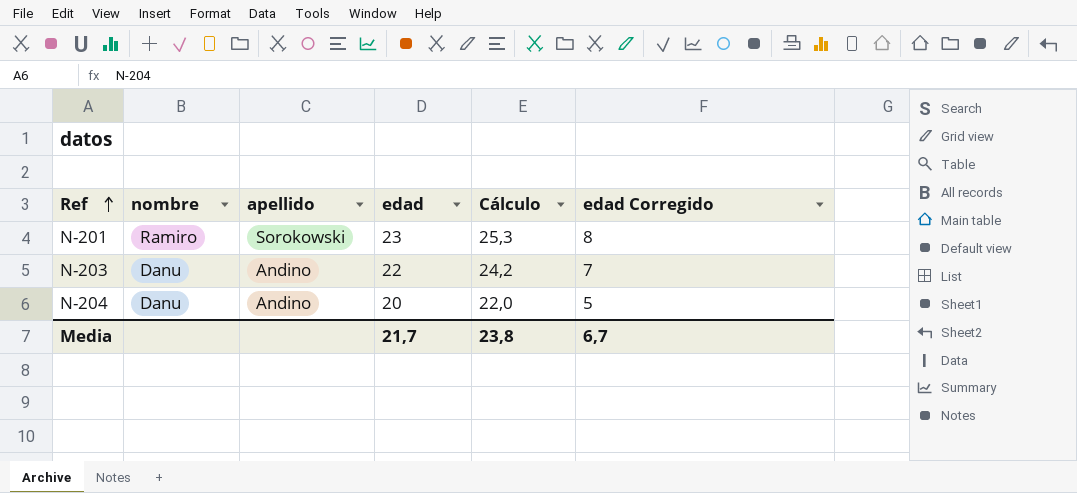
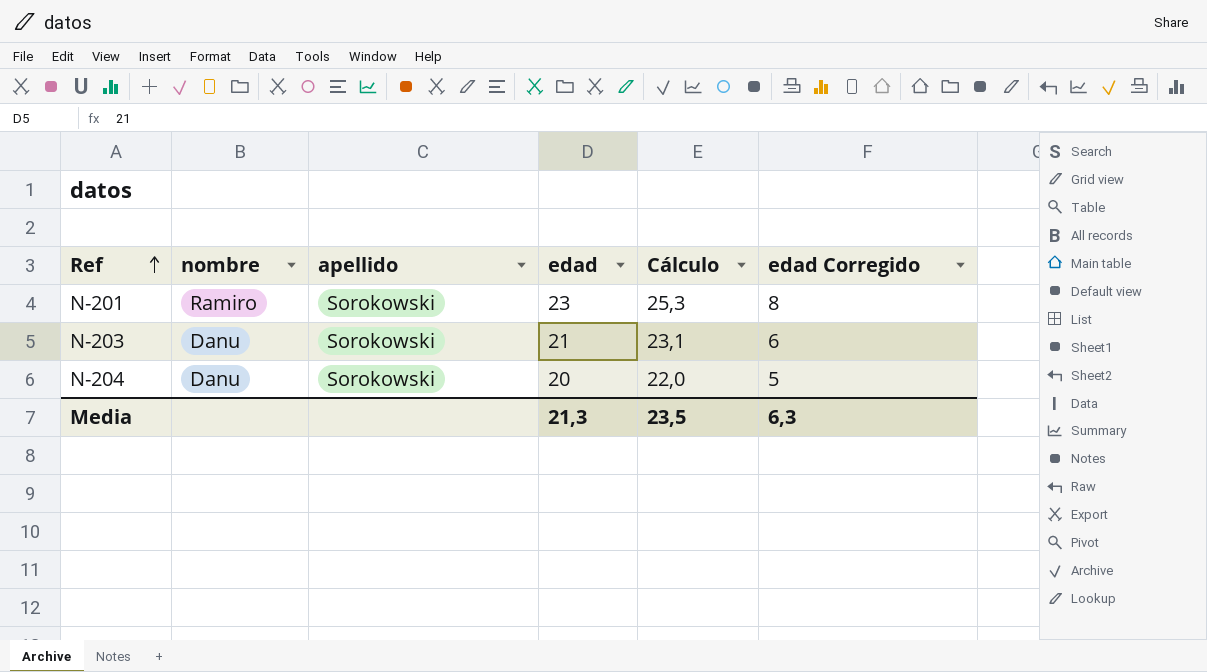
N-203 | apellido: Andino -> Sorokowski
N-203 | edad: 22 -> 21
N-203 | Cálculo: 24,2 -> 23,1
N-203 | edad Corregido: 7 -> 6
N-204 | apellido: Andino -> Sorokowski
Media | edad: 21,7 -> 21,3
Media | Cálculo: 23,8 -> 23,5
Media | edad Corregido: 6,7 -> 6,3

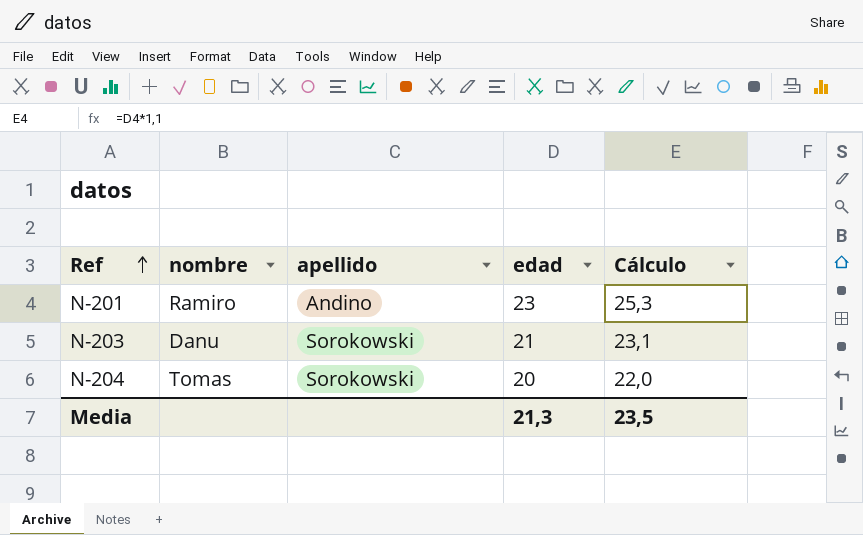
column edad Corregido | formula: [edad] - 15 -> none
N-201 | apellido: Sorokowski -> Andino
N-204 | nombre: Danu -> Tomas

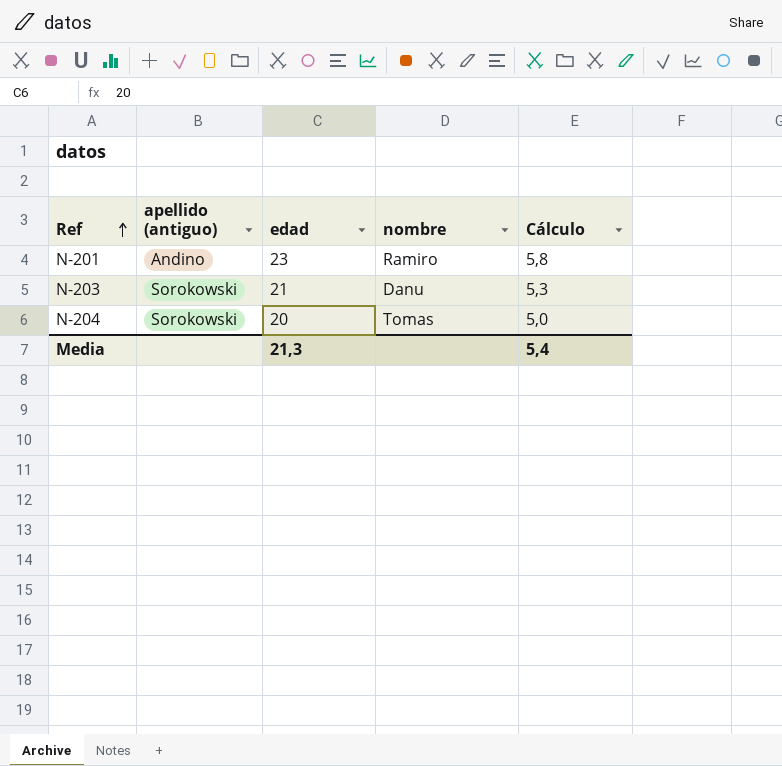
column name: apellido -> apellido (antiguo)
column nombre | position: 2 -> 4
column Cálculo | formula: [edad] * 1,1 -> [edad] * 0,25
Media | Cálculo: 23,5 -> 5,4

